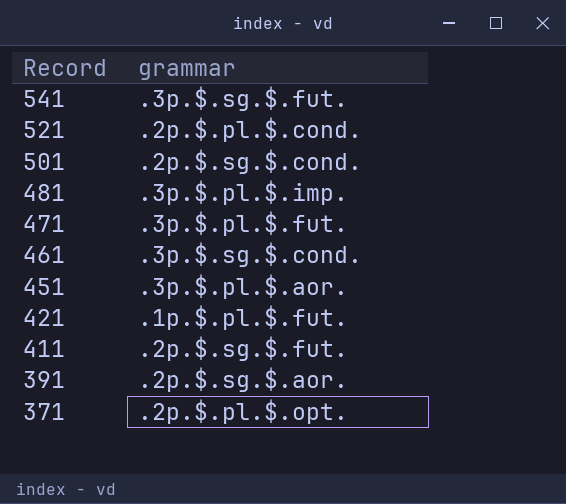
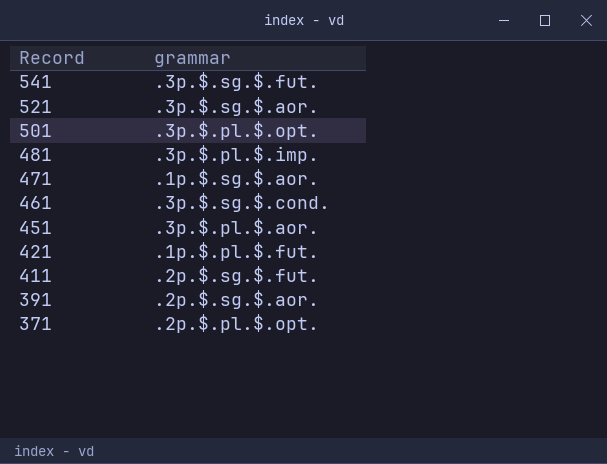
521 | grammar: .2p.$.pl.$.cond. -> .3p.$.sg.$.aor.
501 | grammar: .2p.$.sg.$.cond. -> .3p.$.pl.$.opt.
471 | grammar: .3p.$.pl.$.fut. -> .1p.$.sg.$.aor.

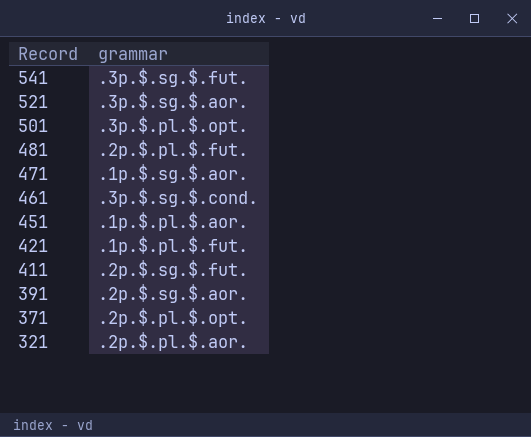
481 | grammar: .3p.$.pl.$.imp. -> .2p.$.pl.$.fut.
451 | grammar: .3p.$.pl.$.aor. -> .1p.$.pl.$.aor.
row 321: none -> .2p.$.pl.$.aor.

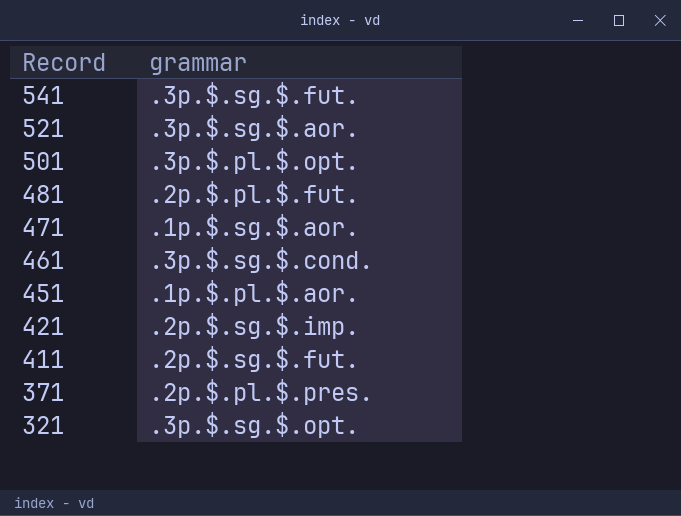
row 391: .2p.$.sg.$.aor. -> none
421 | grammar: .1p.$.pl.$.fut. -> .2p.$.sg.$.imp.
371 | grammar: .2p.$.pl.$.opt. -> .2p.$.pl.$.pres.
321 | grammar: .2p.$.pl.$.aor. -> .3p.$.sg.$.opt.

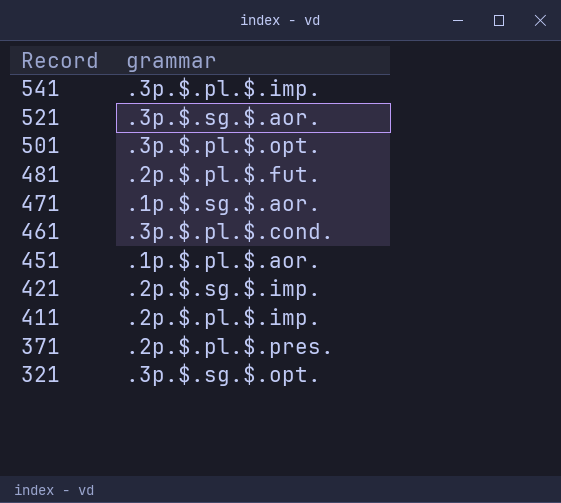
541 | grammar: .3p.$.sg.$.fut. -> .3p.$.pl.$.imp.
461 | grammar: .3p.$.sg.$.cond. -> .3p.$.pl.$.cond.
411 | grammar: .2p.$.sg.$.fut. -> .2p.$.pl.$.imp.

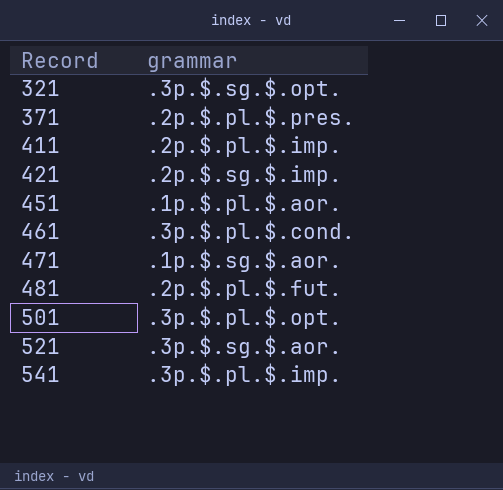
row order: Record descending -> Record ascending

